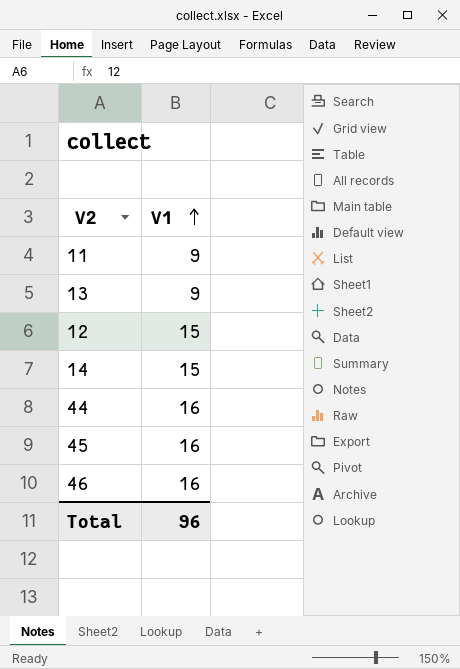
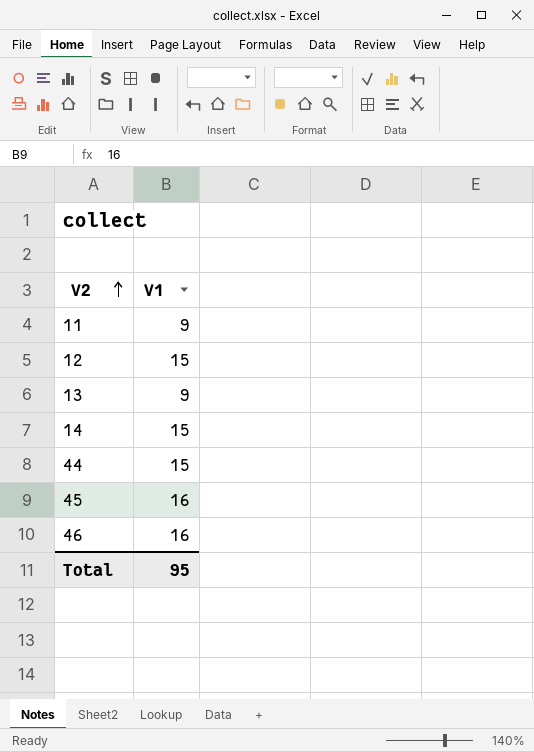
row order: V1 ascending -> V2 ascending
44 | V1: 16 -> 15
Total | V1: 96 -> 95

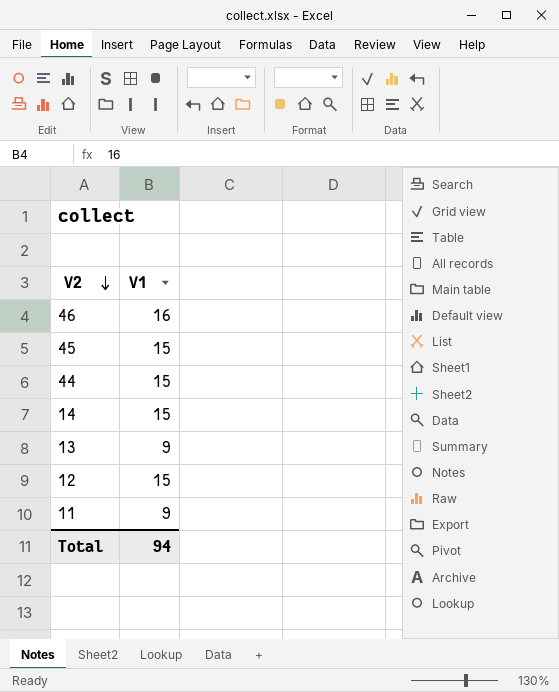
row order: V2 ascending -> V2 descending
45 | V1: 16 -> 15
Total | V1: 95 -> 94

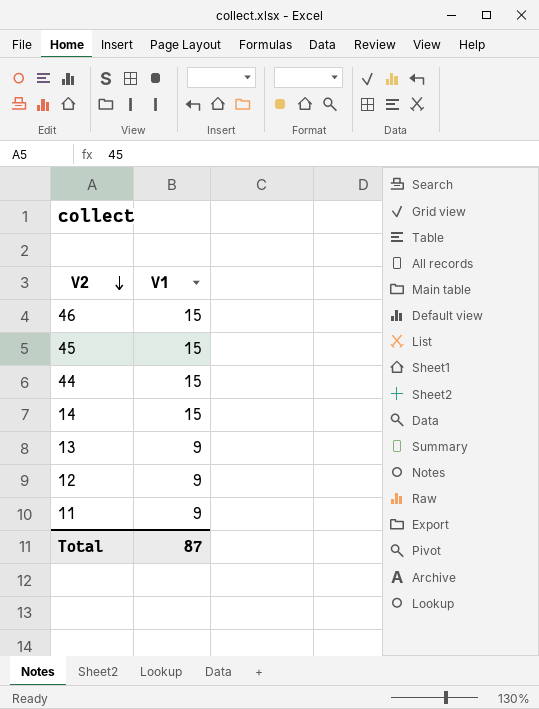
46 | V1: 16 -> 15
12 | V1: 15 -> 9
Total | V1: 94 -> 87

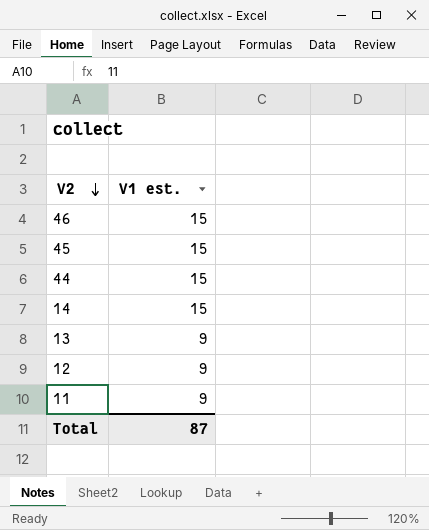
column name: V1 -> V1 est.

